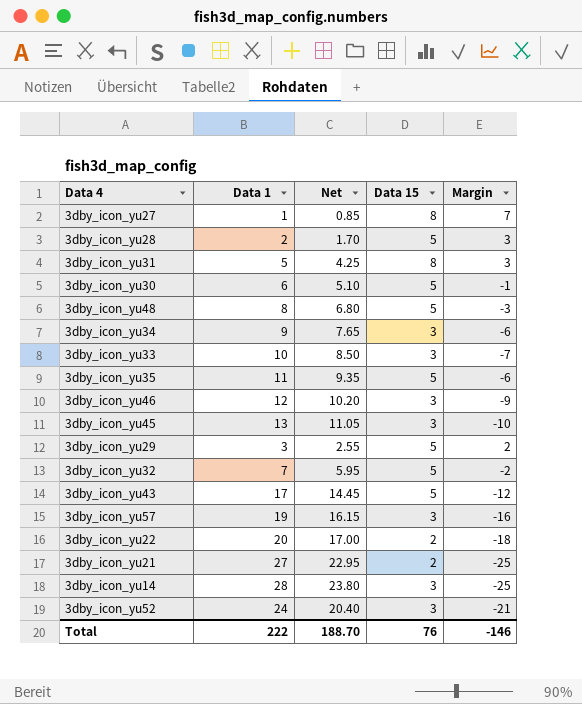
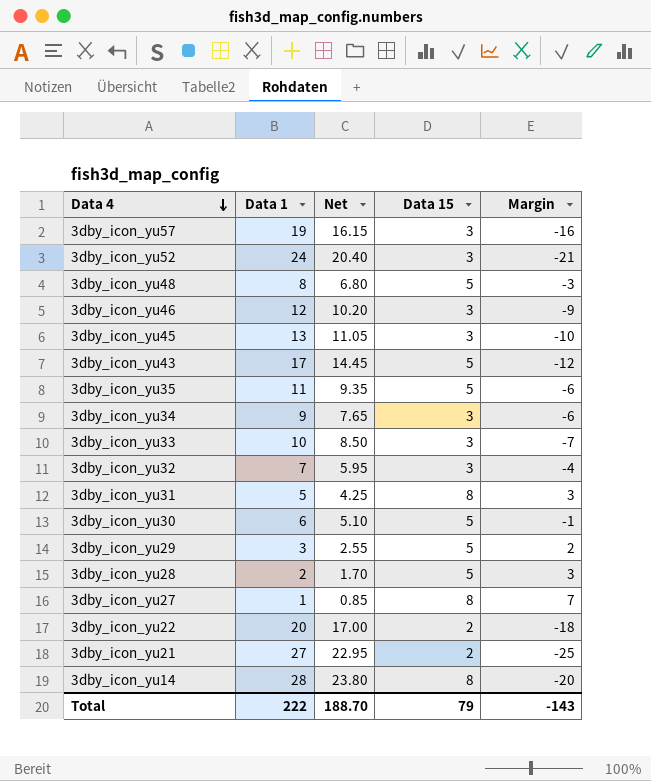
row order: none -> Data 4 descending
3dby_icon_yu32 | Data 15: 5 -> 3
3dby_icon_yu32 | Margin: -2 -> -4
3dby_icon_yu14 | Data 15: 3 -> 8
3dby_icon_yu14 | Margin: -25 -> -20
Total | Data 15: 76 -> 79
Total | Margin: -146 -> -143

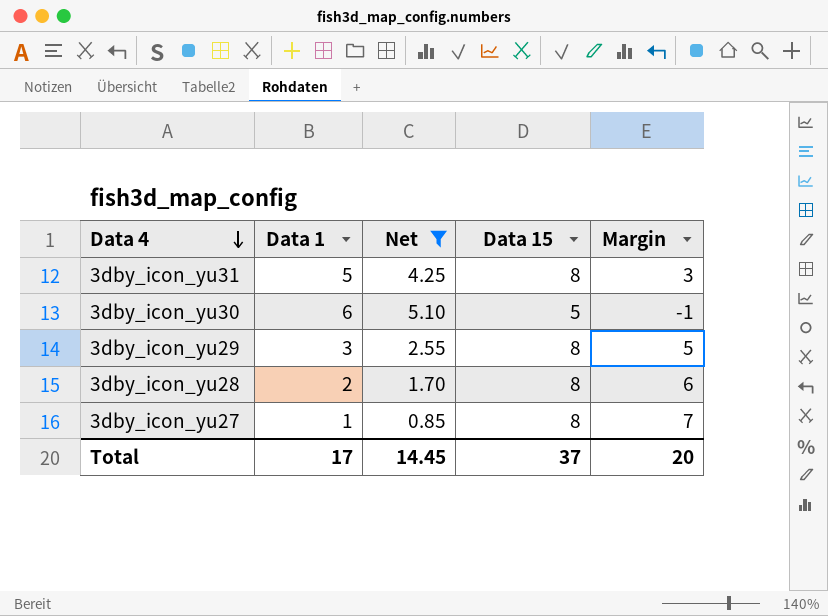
filter: none -> Net <= 5.10
3dby_icon_yu29 | Data 15: 5 -> 8
3dby_icon_yu29 | Margin: 2 -> 5
3dby_icon_yu28 | Data 15: 5 -> 8
3dby_icon_yu28 | Margin: 3 -> 6
Total | Data 1: 222 -> 17
Total | Net: 188.70 -> 14.45
Total | Data 15: 79 -> 37
Total | Margin: -143 -> 20

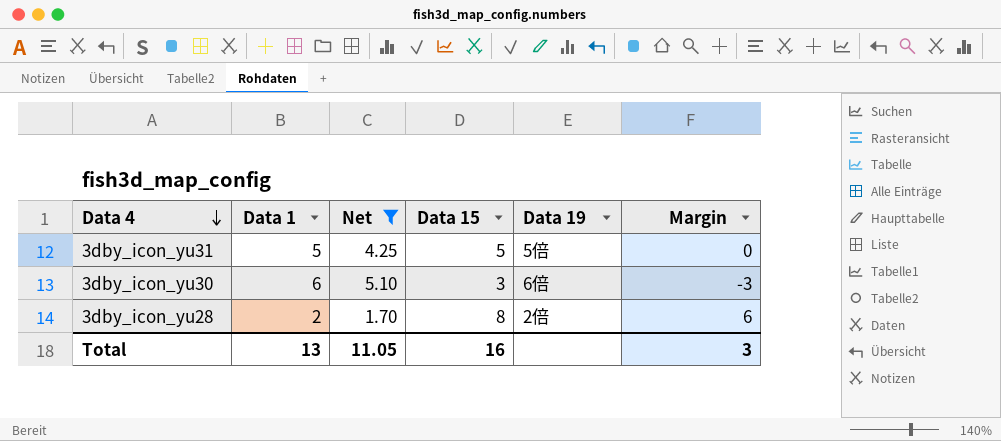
column Data 19 | position: none -> 5
row 3dby_icon_yu29: 3 | 2.55 | 8 | 5 -> none
row 3dby_icon_yu27: 1 | 0.85 | 8 | 7 -> none
3dby_icon_yu31 | Data 15: 8 -> 5
3dby_icon_yu31 | Margin: 3 -> 0
3dby_icon_yu30 | Data 15: 5 -> 3
3dby_icon_yu30 | Margin: -1 -> -3
Total | Data 1: 17 -> 13
Total | Net: 14.45 -> 11.05
Total | Data 15: 37 -> 16
Total | Margin: 20 -> 3

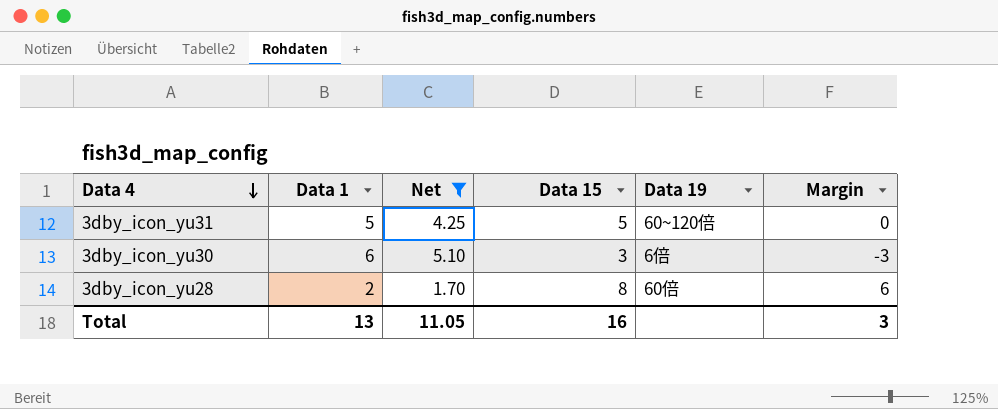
3dby_icon_yu31 | Data 19: 5倍 -> 60~120倍
3dby_icon_yu28 | Data 19: 2倍 -> 60倍

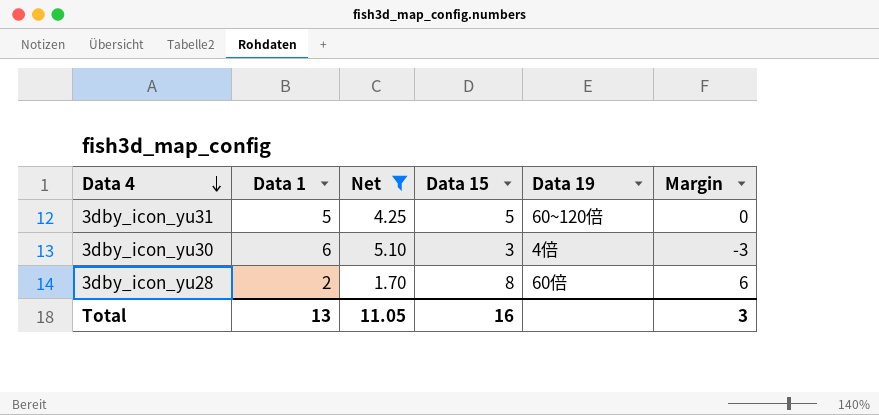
3dby_icon_yu30 | Data 19: 6倍 -> 4倍

